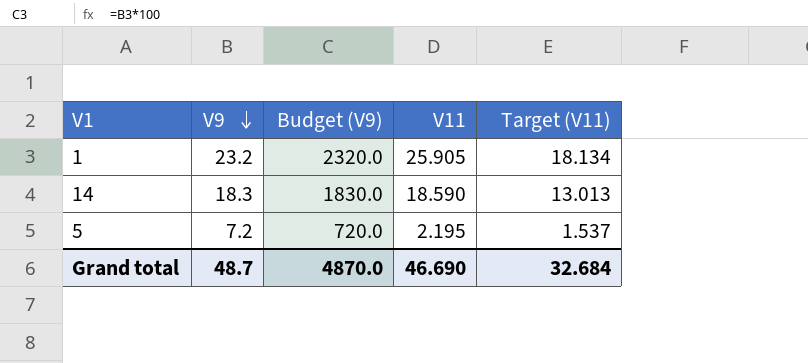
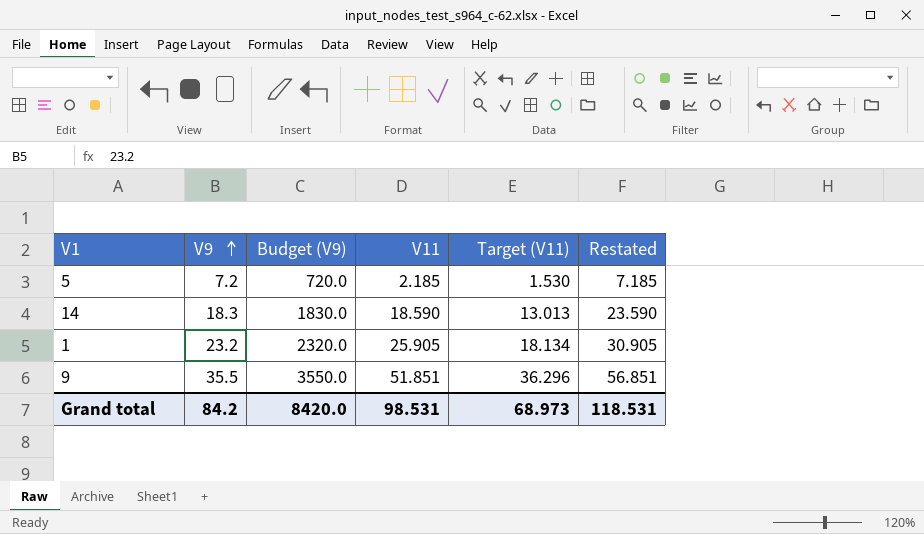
row order: V9 descending -> V9 ascending
column Restated | formula: none -> [V11] + 5
5 | V11: 2.195 -> 2.185
5 | Target (V11): 1.537 -> 1.530
row 9: none -> 35.5 | 3550.0 | 51.851 | 36.296 | 56.851
Grand total | V9: 48.7 -> 84.2
Grand total | Budget (V9): 4870.0 -> 8420.0
Grand total | V11: 46.690 -> 98.531
Grand total | Target (V11): 32.684 -> 68.973

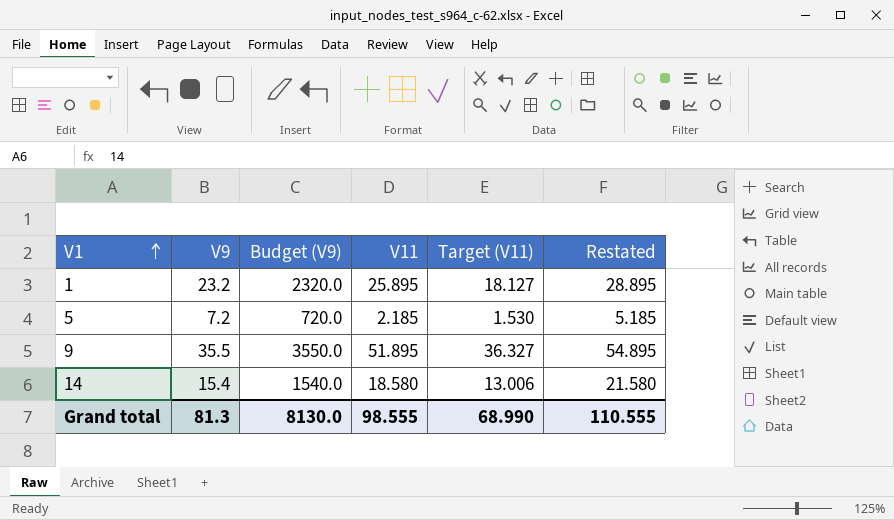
row order: V9 ascending -> V1 ascending
column Restated | formula: [V11] + 5 -> [V11] + 3
1 | V11: 25.905 -> 25.895
1 | Target (V11): 18.134 -> 18.127
9 | V11: 51.851 -> 51.895
9 | Target (V11): 36.296 -> 36.327
14 | V9: 18.3 -> 15.4
14 | Budget (V9): 1830.0 -> 1540.0
14 | V11: 18.590 -> 18.580
14 | Target (V11): 13.013 -> 13.006
Grand total | V9: 84.2 -> 81.3
Grand total | Budget (V9): 8420.0 -> 8130.0
Grand total | V11: 98.531 -> 98.555
Grand total | Target (V11): 68.973 -> 68.990
Grand total | Restated: 118.531 -> 110.555

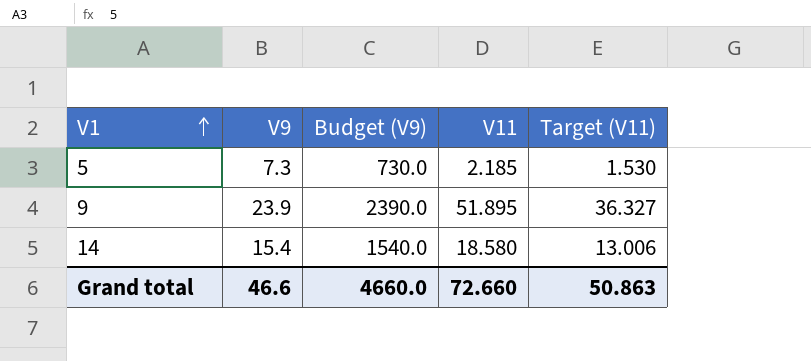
column Restated | formula: [V11] + 3 -> none
row 1: 23.2 | 2320.0 | 25.895 | 18.127 | 28.895 -> none
5 | V9: 7.2 -> 7.3
5 | Budget (V9): 720.0 -> 730.0
9 | V9: 35.5 -> 23.9
9 | Budget (V9): 3550.0 -> 2390.0
Grand total | V9: 81.3 -> 46.6
Grand total | Budget (V9): 8130.0 -> 4660.0
Grand total | V11: 98.555 -> 72.660
Grand total | Target (V11): 68.990 -> 50.863

